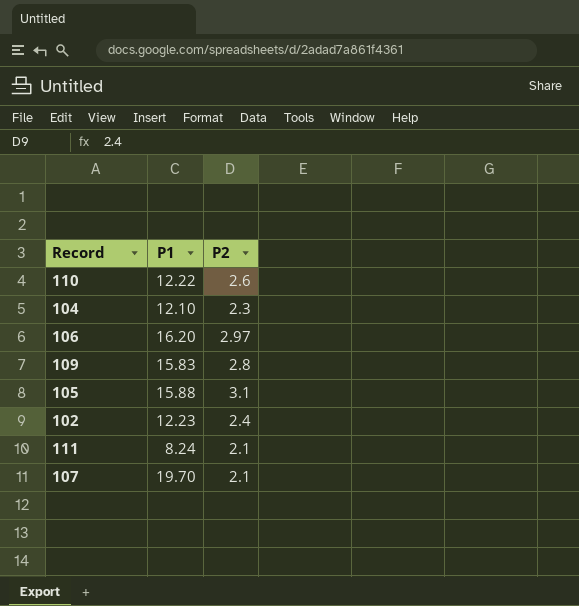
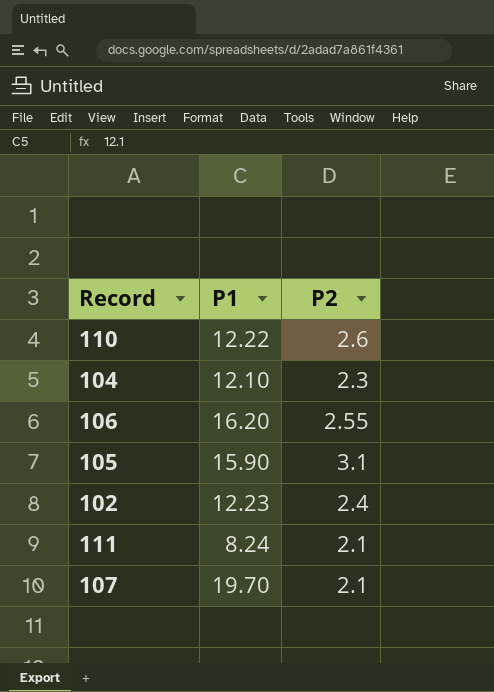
row 109: 15.83 | 2.8 -> none
106 | P2: 2.97 -> 2.55
105 | P1: 15.88 -> 15.90

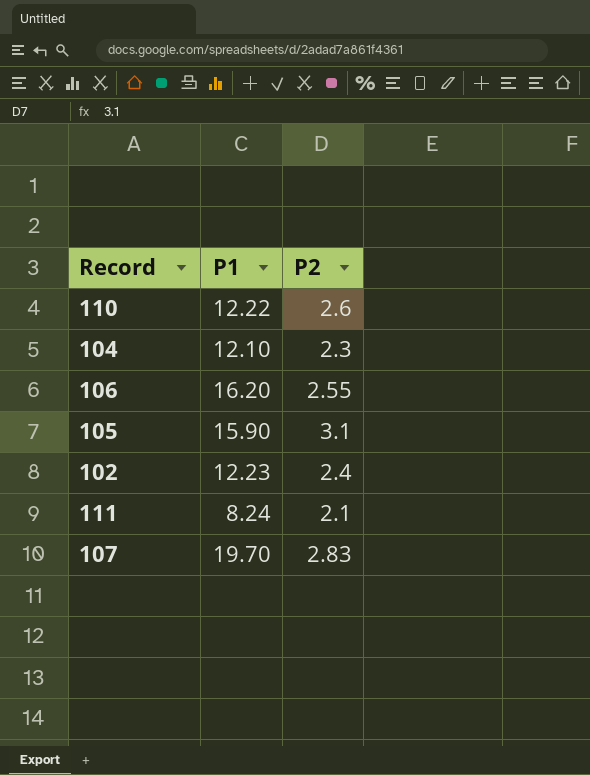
107 | P2: 2.1 -> 2.83

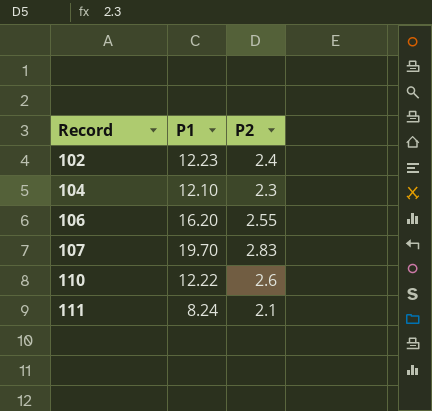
row order: none -> Record ascending
row 105: 15.90 | 3.1 -> none

